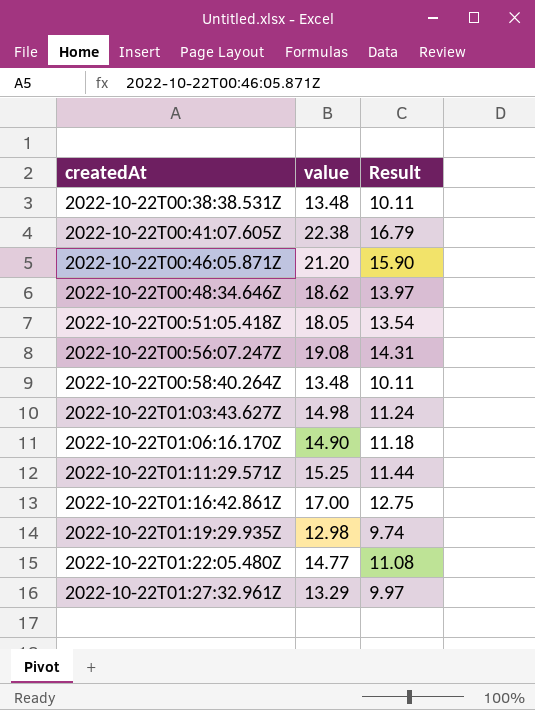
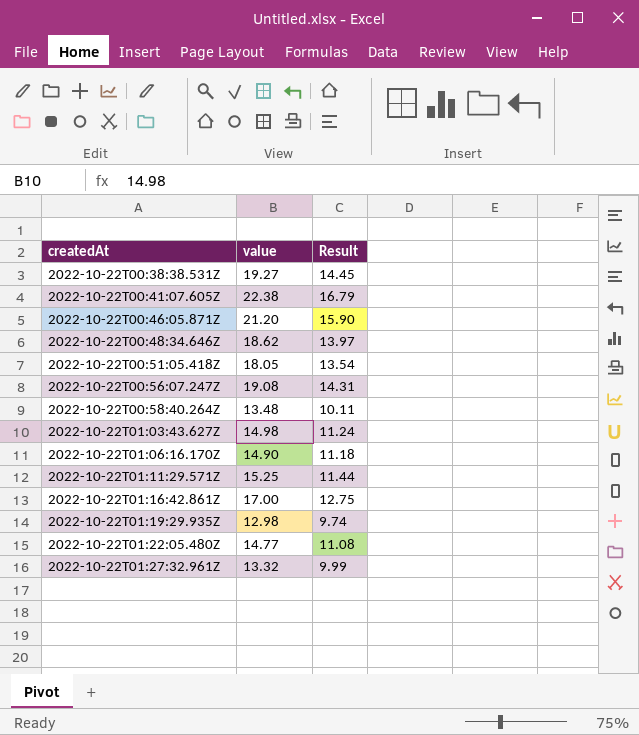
2022-10-22T00:38:38.531Z | value: 13.48 -> 19.27
2022-10-22T00:38:38.531Z | Result: 10.11 -> 14.45
2022-10-22T01:27:32.961Z | value: 13.29 -> 13.32
2022-10-22T01:27:32.961Z | Result: 9.97 -> 9.99

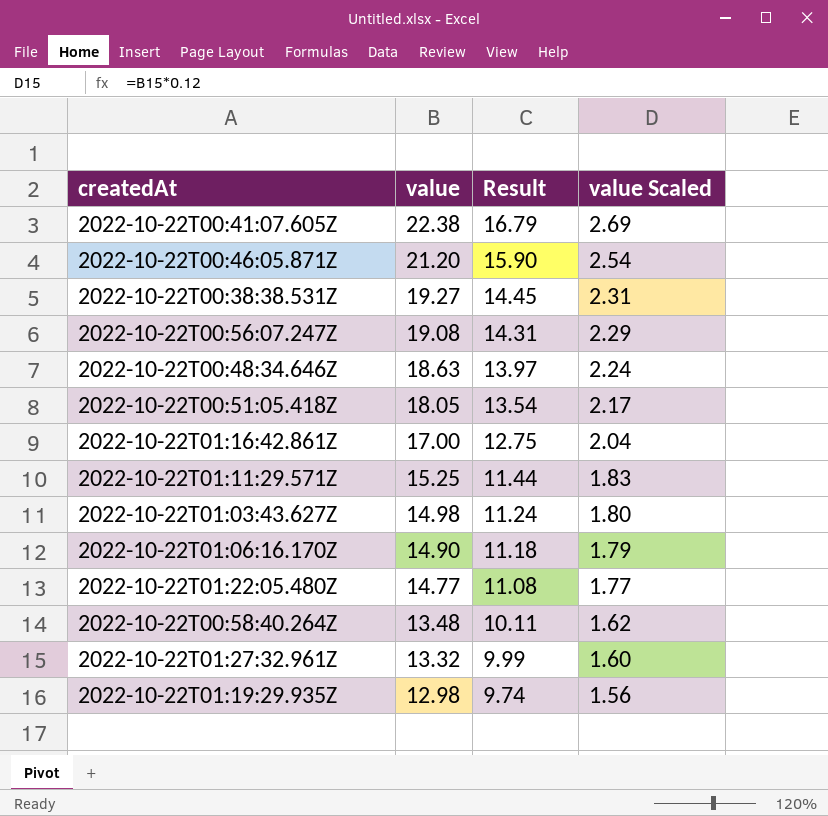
row order: createdAt ascending -> value descending
column value Scaled | formula: none -> [value] * 0.12
2022-10-22T00:48:34.646Z | value: 18.62 -> 18.63

